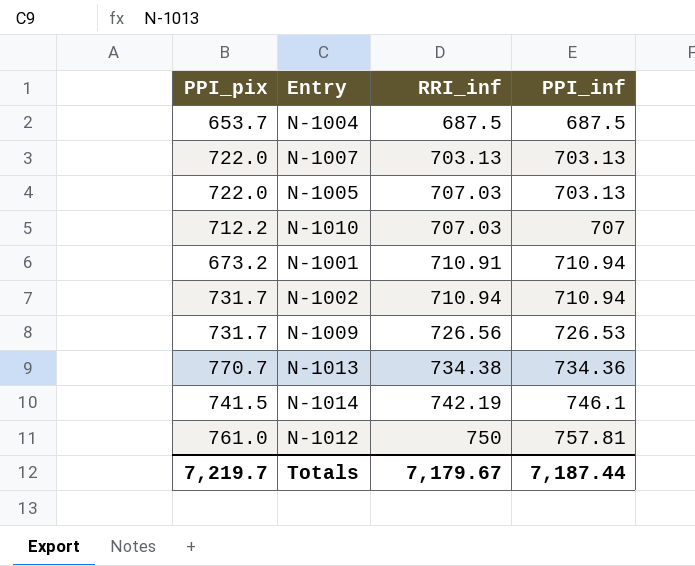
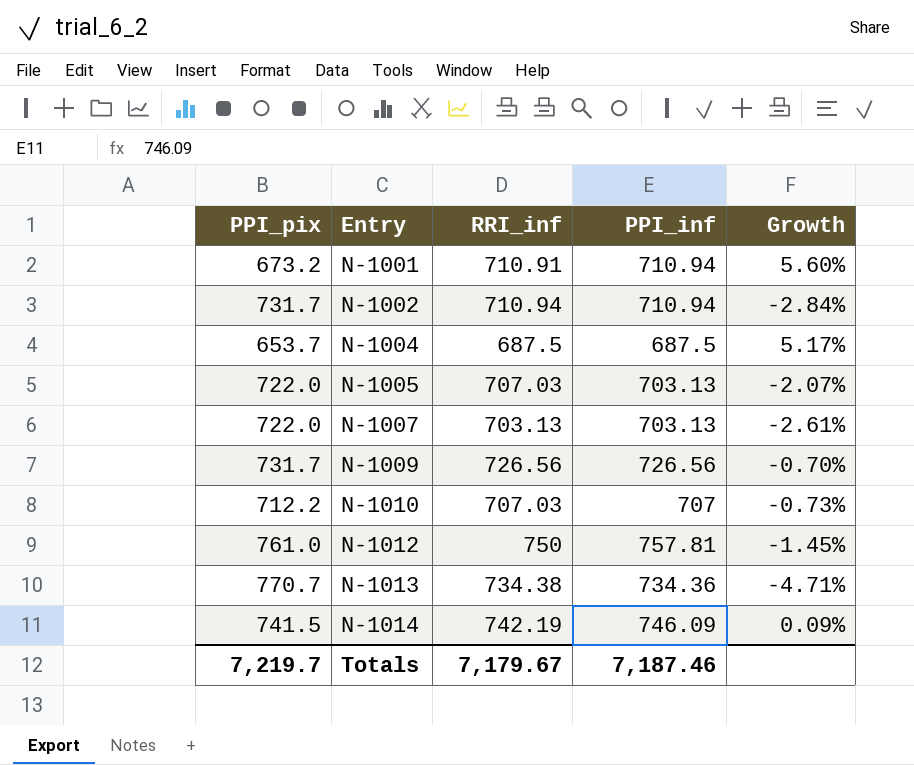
row order: RRI_inf ascending -> Entry ascending
column Growth | formula: none -> ([RRI_inf] - [PPI_pix]) / [PPI_pix]
N-1009 | PPI_inf: 726.53 -> 726.56
N-1014 | PPI_inf: 746.1 -> 746.09
Totals | PPI_inf: 7,187.44 -> 7,187.46

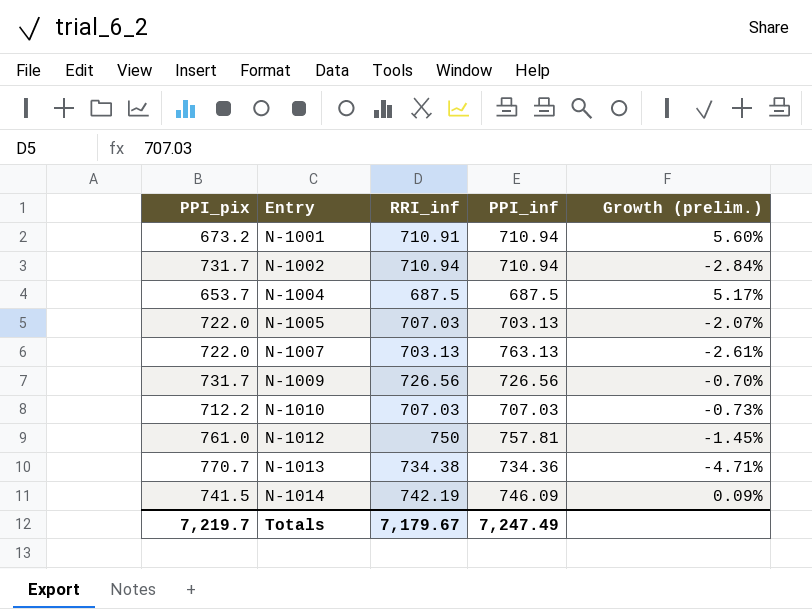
column name: Growth -> Growth (prelim.)
N-1007 | PPI_inf: 703.13 -> 763.13
N-1010 | PPI_inf: 707 -> 707.03
Totals | PPI_inf: 7,187.46 -> 7,247.49

